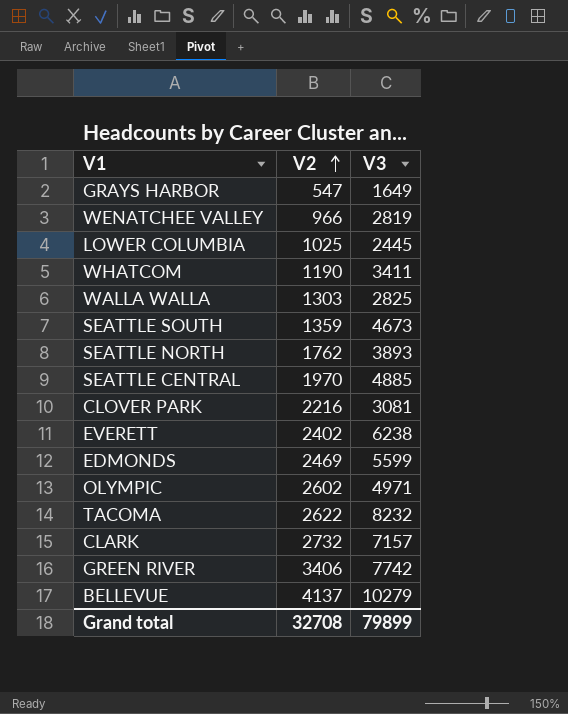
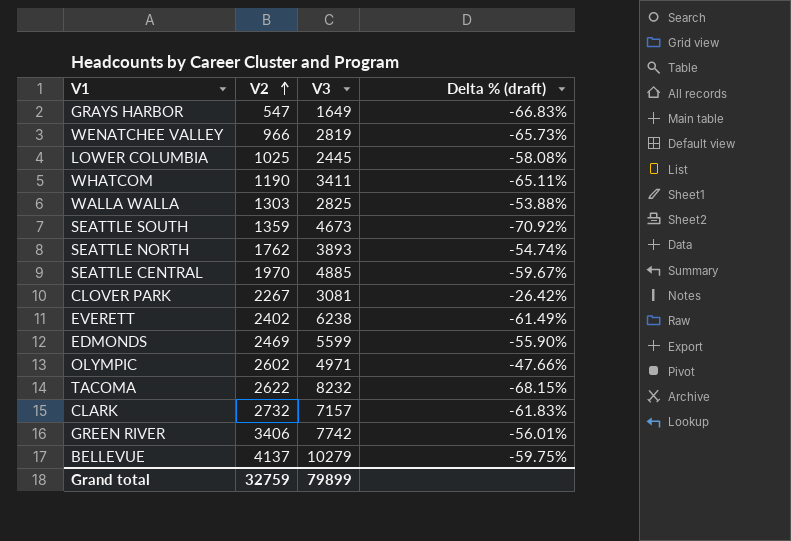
column Delta % (draft) | formula: none -> ([V2] - [V3]) / [V3]
CLOVER PARK | V2: 2216 -> 2267
Grand total | V2: 32708 -> 32759

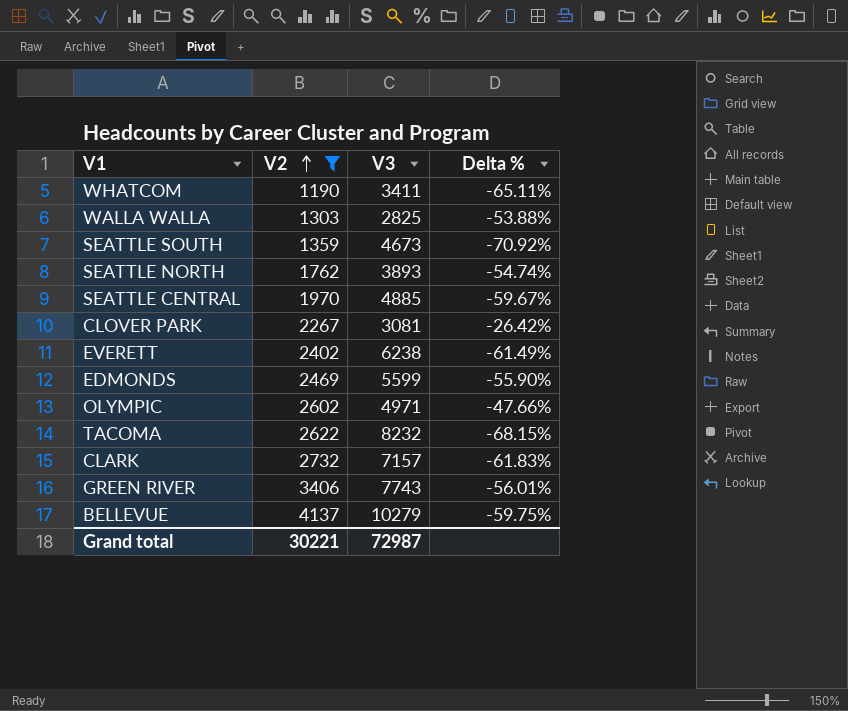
filter: none -> V2 >= 1190
column name: Delta % (draft) -> Delta %
GREEN RIVER | V3: 7742 -> 7743
Grand total | V2: 32759 -> 30221
Grand total | V3: 79899 -> 72987

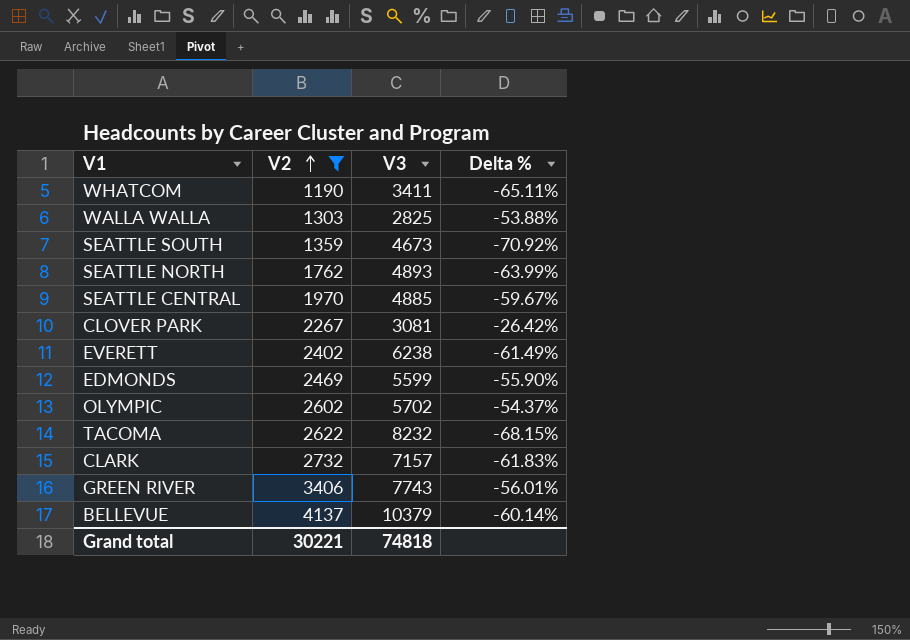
SEATTLE NORTH | V3: 3893 -> 4893
SEATTLE NORTH | Delta %: -54.74% -> -63.99%
OLYMPIC | V3: 4971 -> 5702
OLYMPIC | Delta %: -47.66% -> -54.37%
BELLEVUE | V3: 10279 -> 10379
BELLEVUE | Delta %: -59.75% -> -60.14%
Grand total | V3: 72987 -> 74818

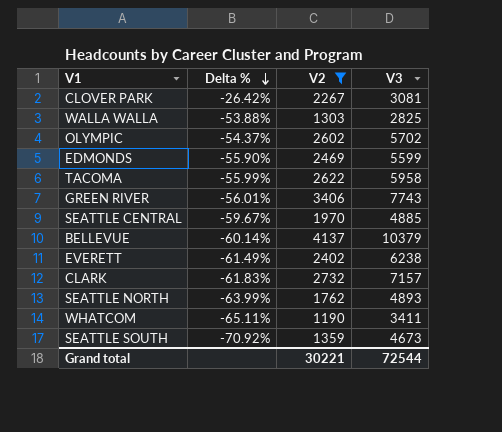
row order: V2 ascending -> Delta % descending
column Delta % | position: 4 -> 2
TACOMA | Delta %: -68.15% -> -55.99%
TACOMA | V3: 8232 -> 5958
Grand total | V3: 74818 -> 72544

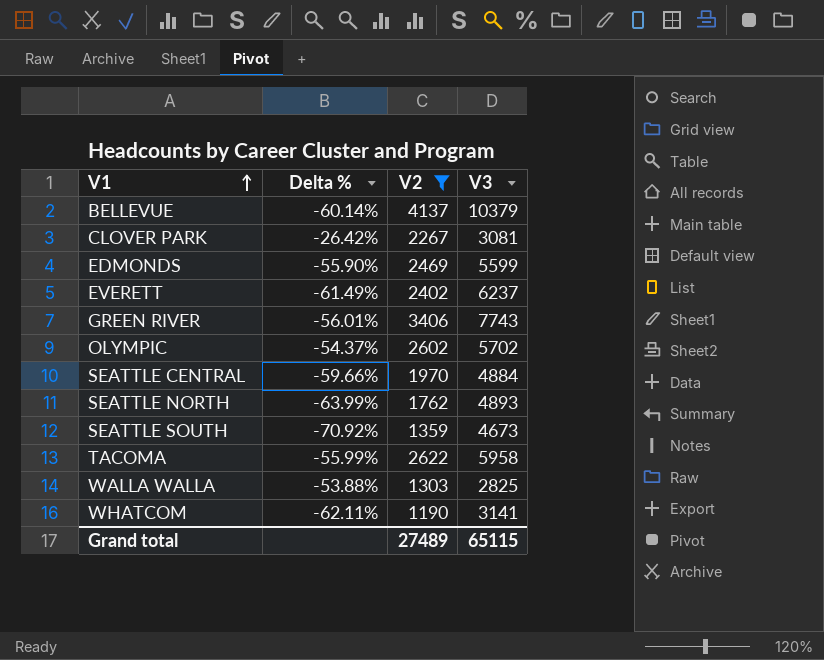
row order: Delta % descending -> V1 ascending
row CLARK: -61.83% | 2732 | 7157 -> none
EVERETT | V3: 6238 -> 6237
SEATTLE CENTRAL | Delta %: -59.67% -> -59.66%
SEATTLE CENTRAL | V3: 4885 -> 4884
WHATCOM | Delta %: -65.11% -> -62.11%
WHATCOM | V3: 3411 -> 3141
Grand total | V2: 30221 -> 27489
Grand total | V3: 72544 -> 65115

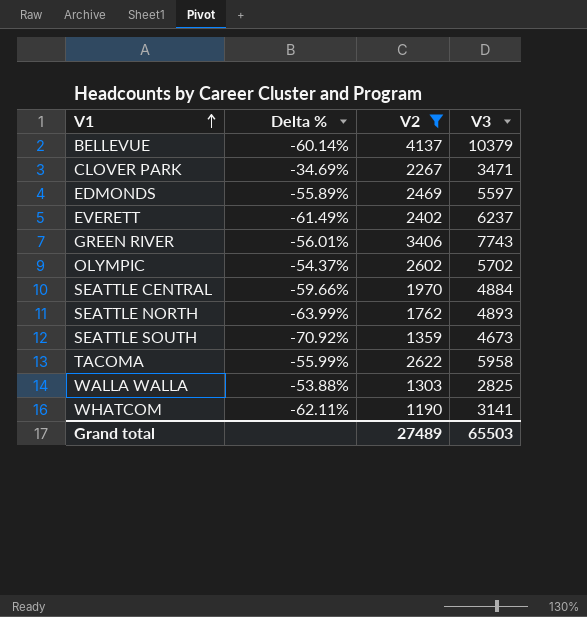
CLOVER PARK | Delta %: -26.42% -> -34.69%
CLOVER PARK | V3: 3081 -> 3471
EDMONDS | Delta %: -55.90% -> -55.89%
EDMONDS | V3: 5599 -> 5597
Grand total | V3: 65115 -> 65503

